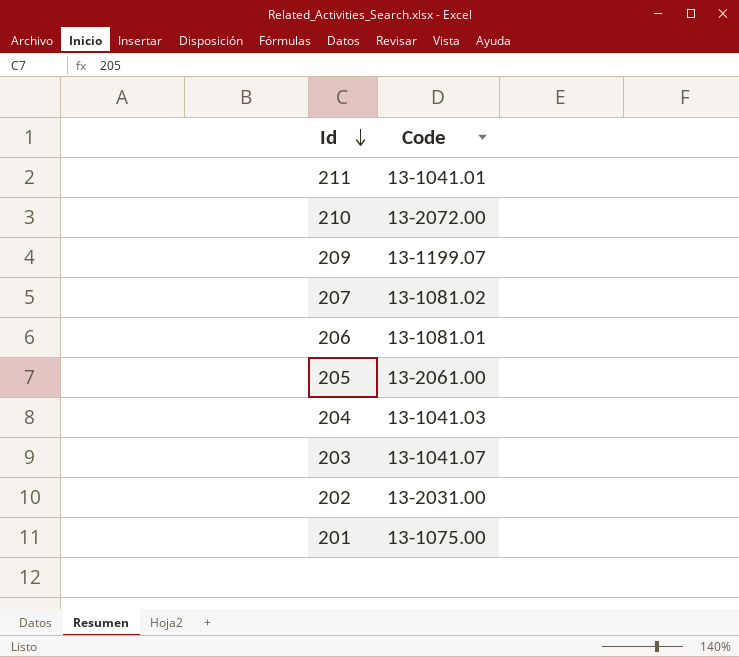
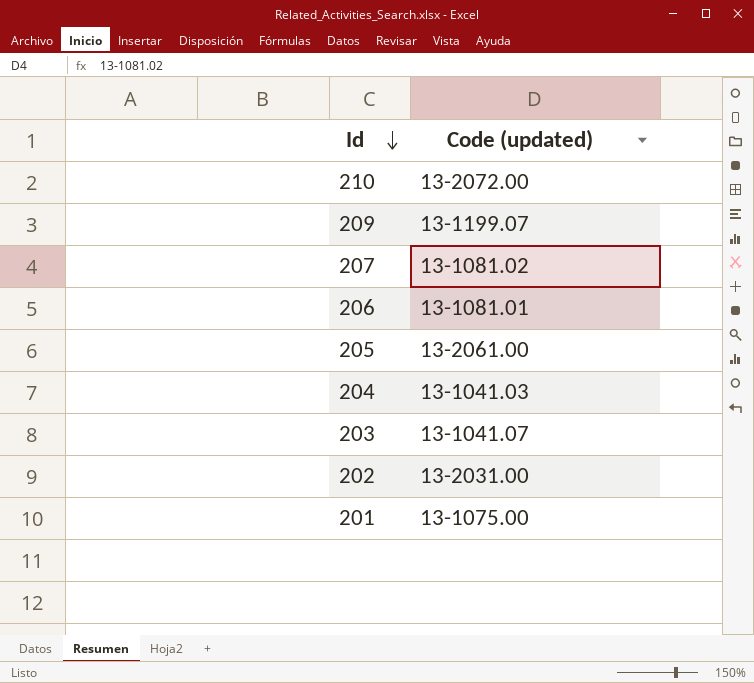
column name: Code -> Code (updated)
row 211: 13-1041.01 -> none

